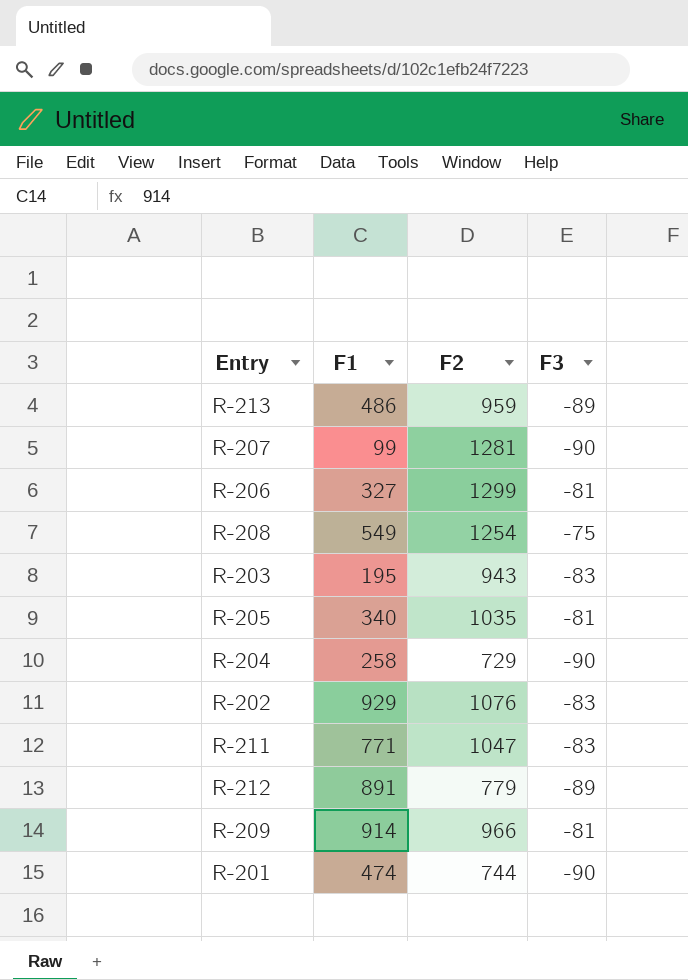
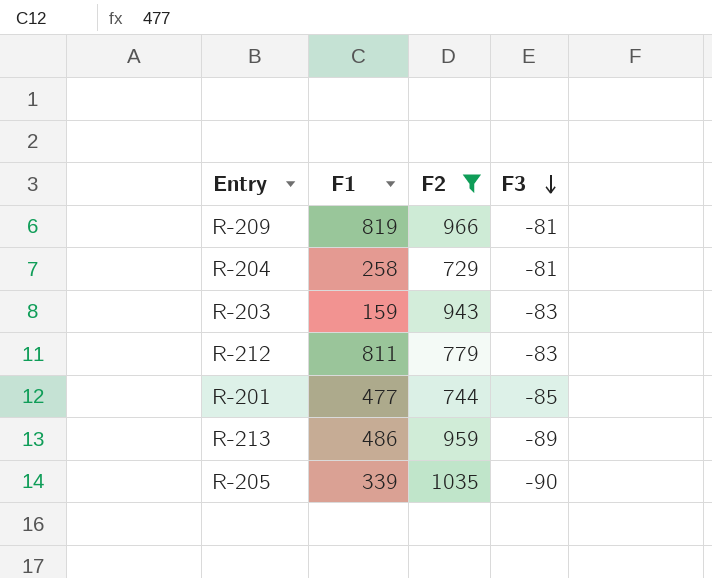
filter: none -> F2 <= 1035
row order: none -> F3 descending
R-209 | F1: 914 -> 819
R-204 | F3: -90 -> -81
R-203 | F1: 195 -> 159
R-212 | F1: 891 -> 811
R-212 | F3: -89 -> -83
R-201 | F1: 474 -> 477
R-201 | F3: -90 -> -85
R-205 | F1: 340 -> 339
R-205 | F3: -81 -> -90

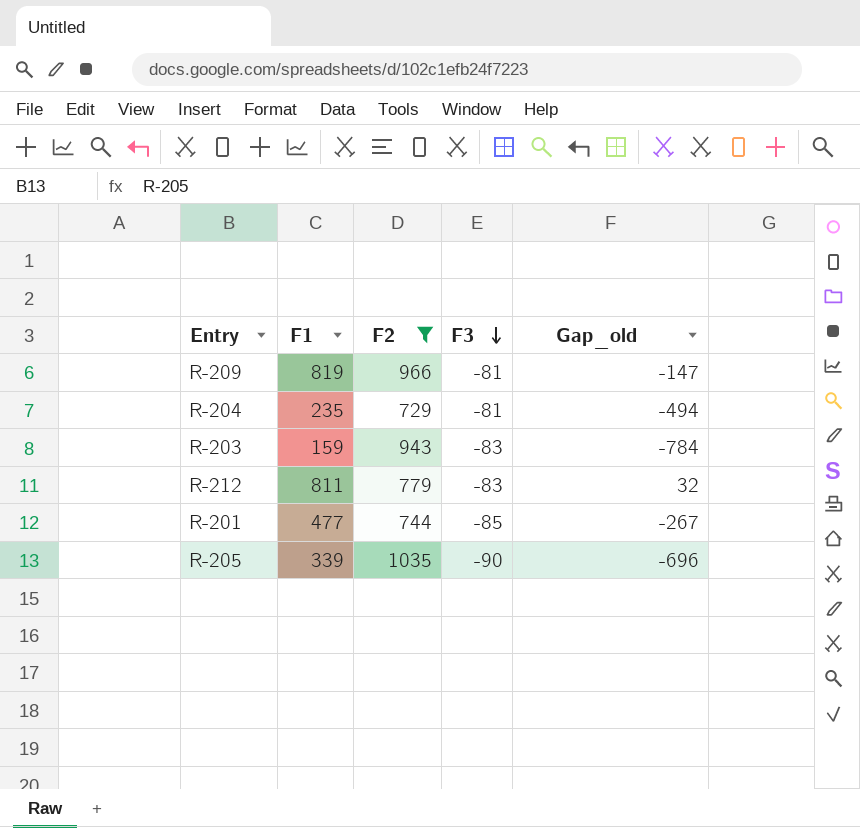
column Gap_old | formula: none -> [F1] - [F2]
row R-213: 486 | 959 | -89 -> none
R-204 | F1: 258 -> 235

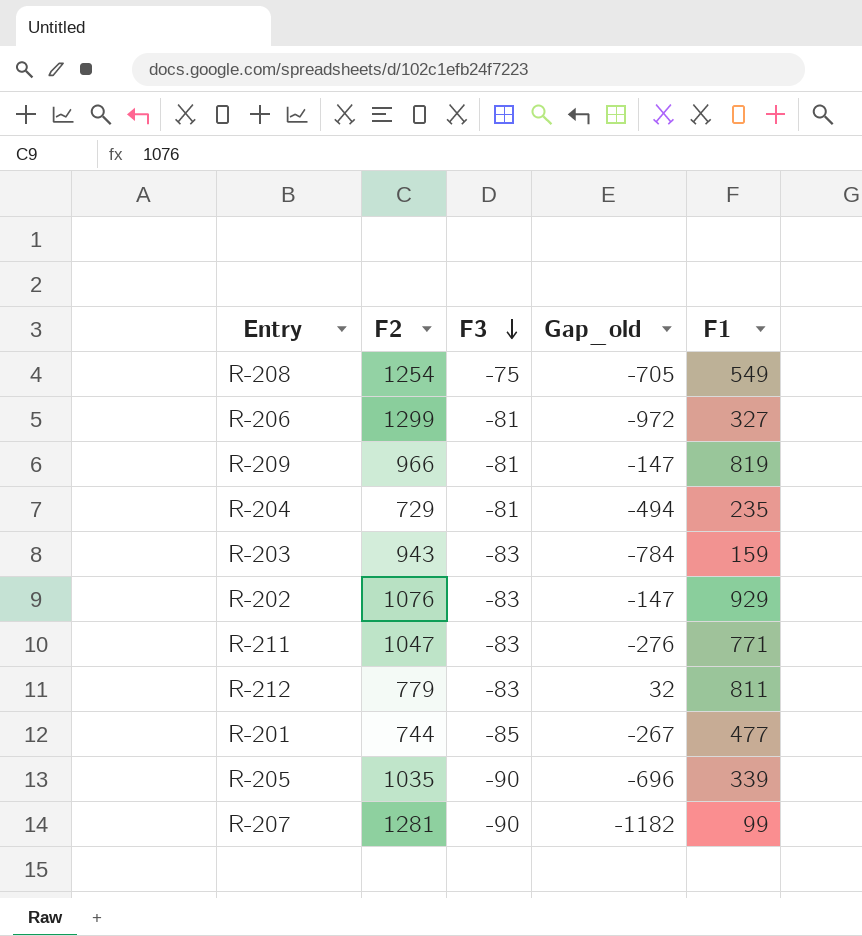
filter: F2 <= 1035 -> none
column F1 | position: 2 -> 5

